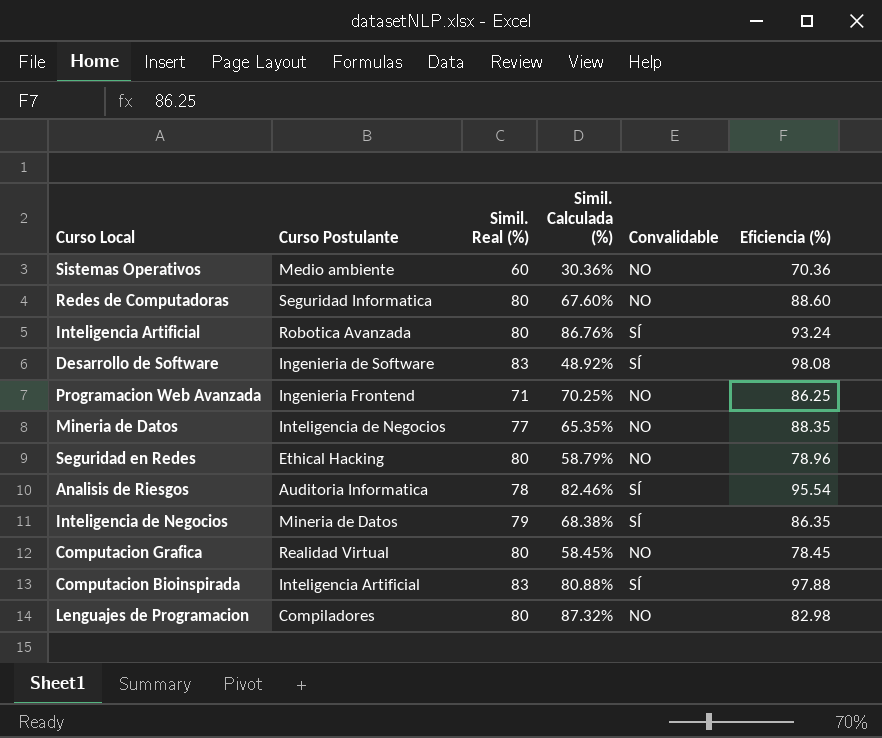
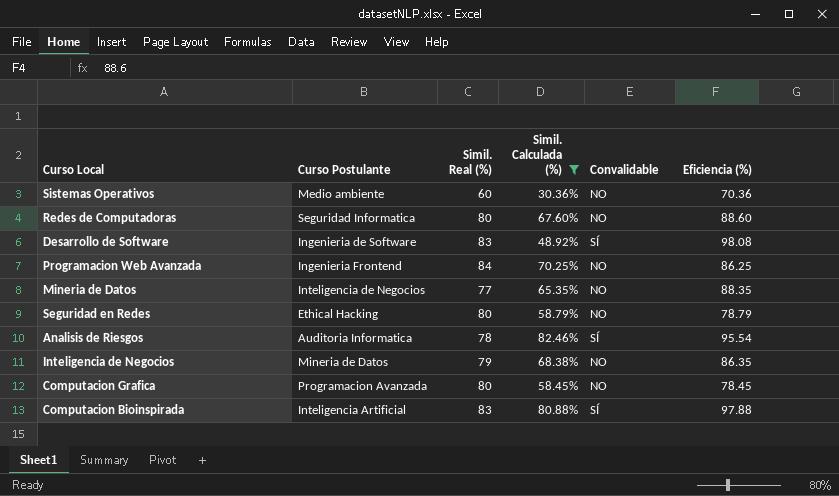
filter: none -> Simil. Calculada (%) <= 82.46%
Programacion Web Avanzada | Simil. Real (%): 71 -> 84
Seguridad en Redes | Eficiencia (%): 78.96 -> 78.79
Inteligencia de Negocios | Convalidable: SÍ -> NO
Computacion Grafica | Curso Postulante: Realidad Virtual -> Programacion Avanzada

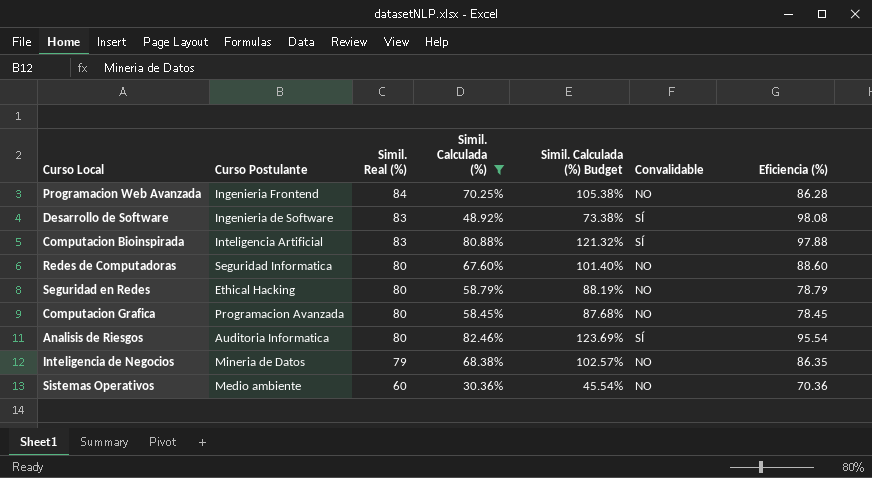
row order: none -> Simil. Real (%) descending
column Simil. Calculada (%) Budget | formula: none -> [Simil. Calculada (%)] * 1.5
row Mineria de Datos: Inteligencia de Negocios | 77 | 65.35% | NO | 88.35 -> none
Programacion Web Avanzada | Eficiencia (%): 86.25 -> 86.28
Analisis de Riesgos | Simil. Real (%): 78 -> 80

